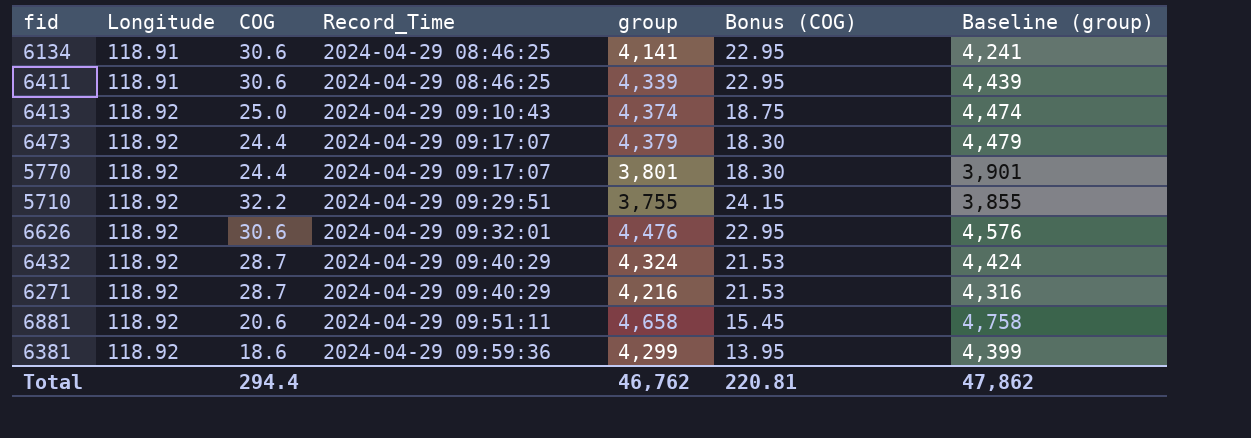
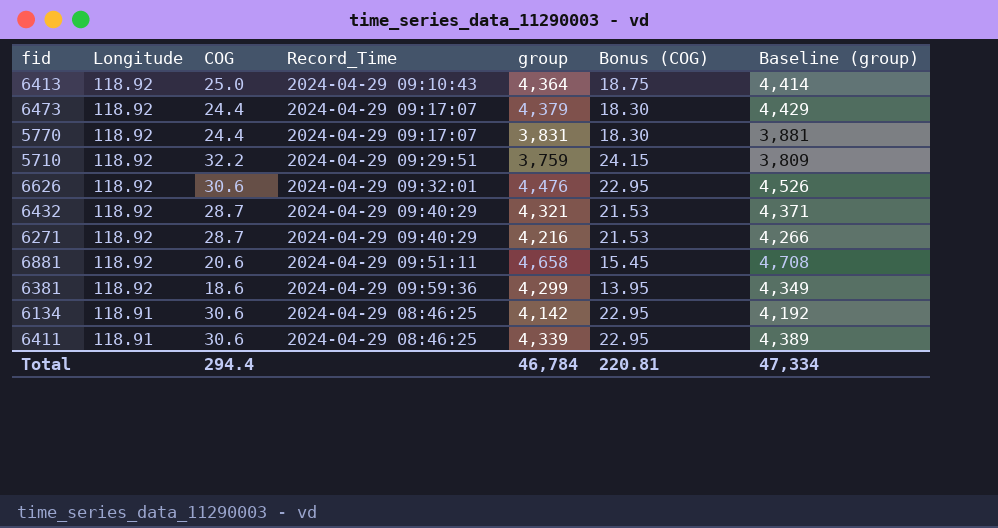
row order: Longitude ascending -> Longitude descending
column Baseline (group) | formula: [group] + 100 -> [group] + 50
6413 | group: 4,374 -> 4,364
5770 | group: 3,801 -> 3,831
5710 | group: 3,755 -> 3,759
6432 | group: 4,324 -> 4,321
6134 | group: 4,141 -> 4,142
Total | group: 46,762 -> 46,784
Total | Baseline (group): 47,862 -> 47,334

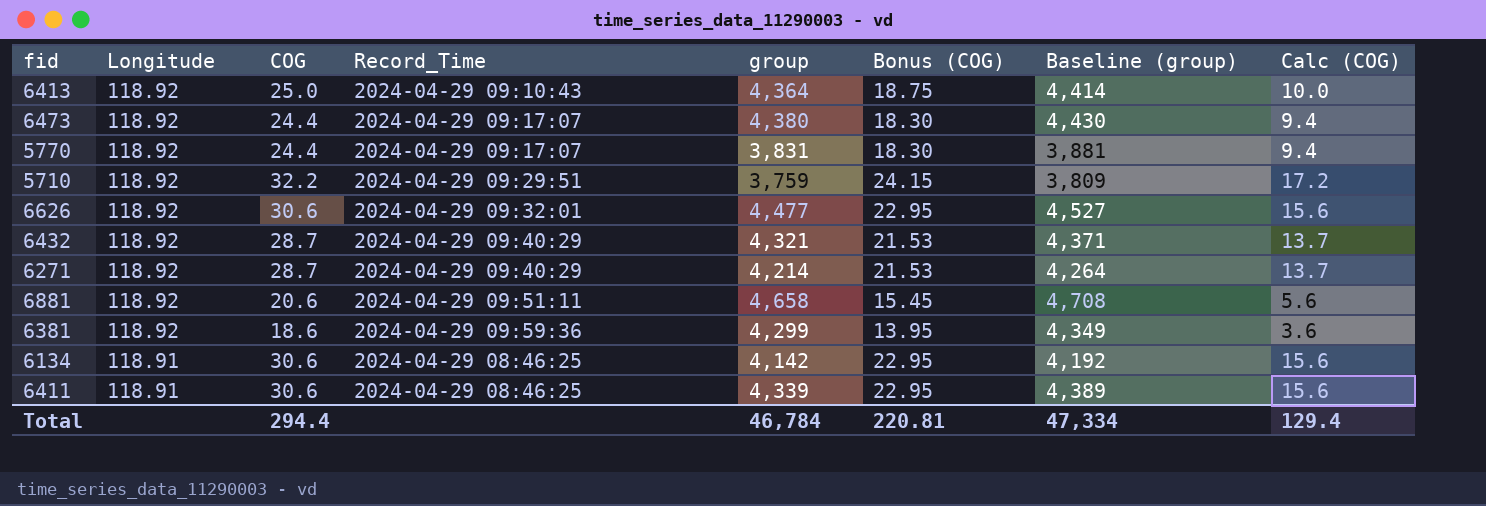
column Calc (COG) | formula: none -> [COG] - 15
6473 | group: 4,379 -> 4,380
6473 | Baseline (group): 4,429 -> 4,430
6626 | group: 4,476 -> 4,477
6626 | Baseline (group): 4,526 -> 4,527
6271 | group: 4,216 -> 4,214
6271 | Baseline (group): 4,266 -> 4,264

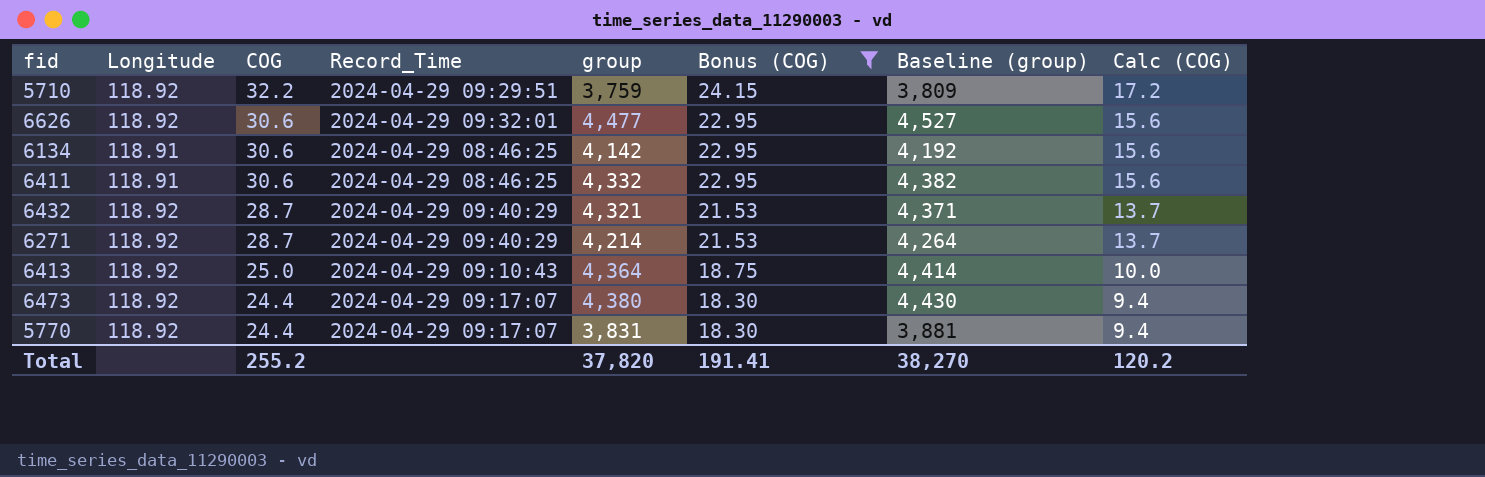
filter: none -> Bonus (COG) >= 18.30
row order: Longitude descending -> COG descending
6411 | group: 4,339 -> 4,332
6411 | Baseline (group): 4,389 -> 4,382
Total | COG: 294.4 -> 255.2
Total | group: 46,784 -> 37,820
Total | Bonus (COG): 220.81 -> 191.41
Total | Baseline (group): 47,334 -> 38,270
Total | Calc (COG): 129.4 -> 120.2

